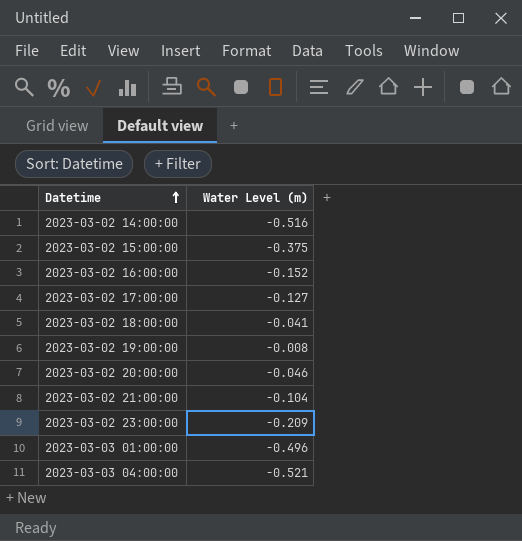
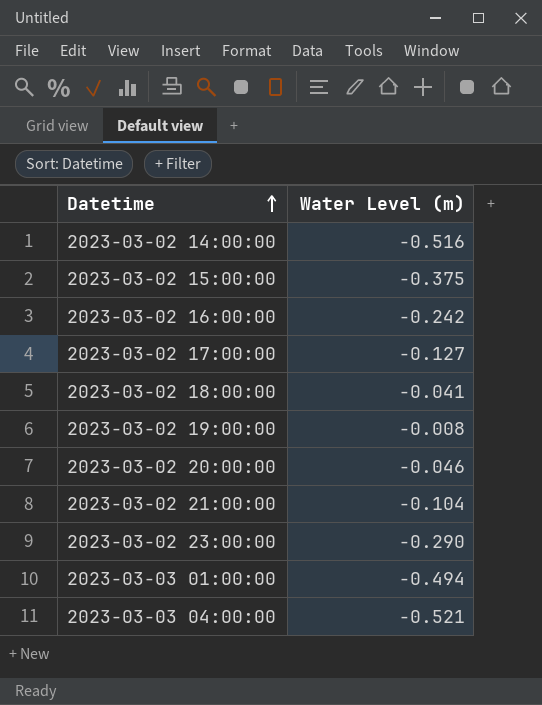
2023-03-02 16:00:00 | Water Level (m): -0.152 -> -0.242
2023-03-02 23:00:00 | Water Level (m): -0.209 -> -0.290
2023-03-03 01:00:00 | Water Level (m): -0.496 -> -0.494

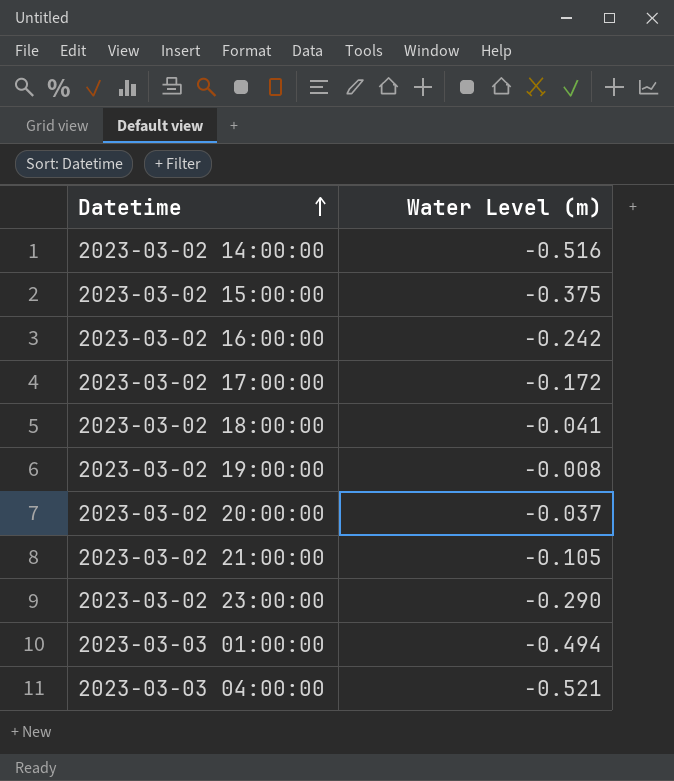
2023-03-02 17:00:00 | Water Level (m): -0.127 -> -0.172
2023-03-02 20:00:00 | Water Level (m): -0.046 -> -0.037
2023-03-02 21:00:00 | Water Level (m): -0.104 -> -0.105

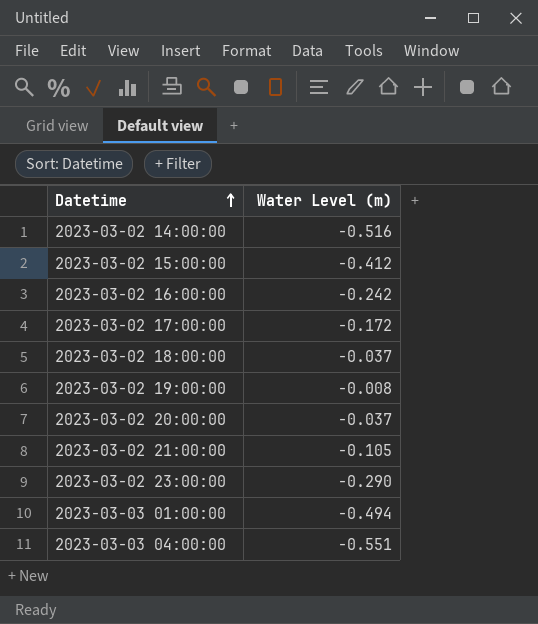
2023-03-02 15:00:00 | Water Level (m): -0.375 -> -0.412
2023-03-02 18:00:00 | Water Level (m): -0.041 -> -0.037
2023-03-03 04:00:00 | Water Level (m): -0.521 -> -0.551

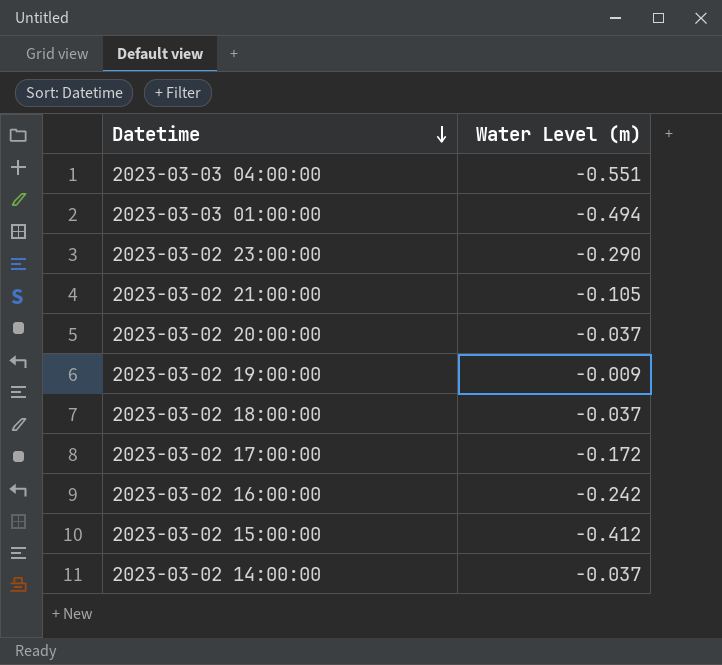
row order: Datetime ascending -> Datetime descending
2023-03-02 19:00:00 | Water Level (m): -0.008 -> -0.009
2023-03-02 14:00:00 | Water Level (m): -0.516 -> -0.037

